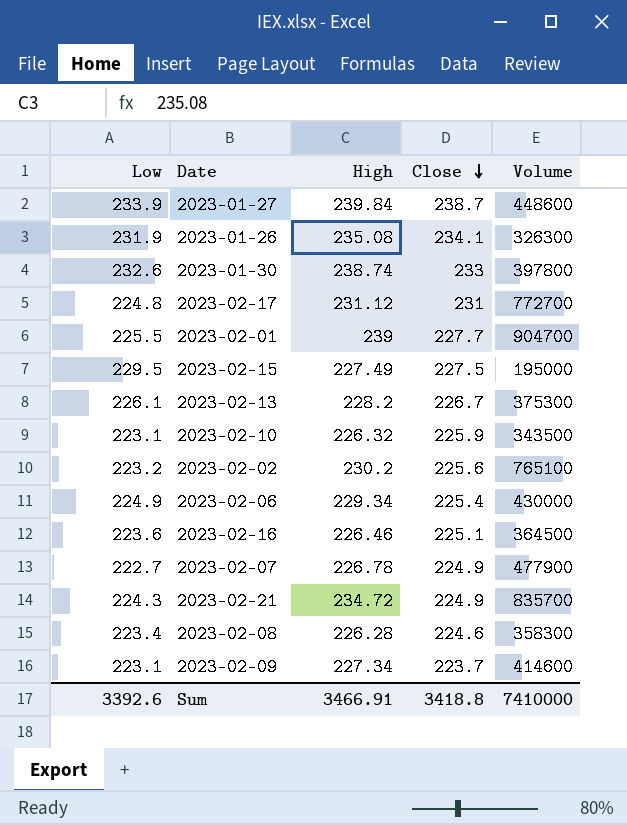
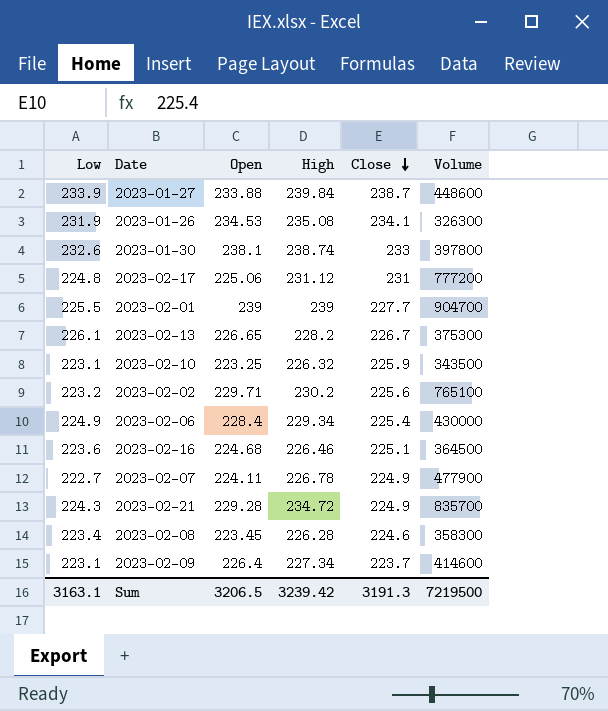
column Open | position: none -> 3
row 2023-02-15: 229.5 | 227.49 | 227.5 | 195000 -> none
2023-02-17 | Volume: 772700 -> 777200
Sum | Low: 3392.6 -> 3163.1
Sum | High: 3466.91 -> 3239.42
Sum | Close: 3418.8 -> 3191.3
Sum | Volume: 7410000 -> 7219500

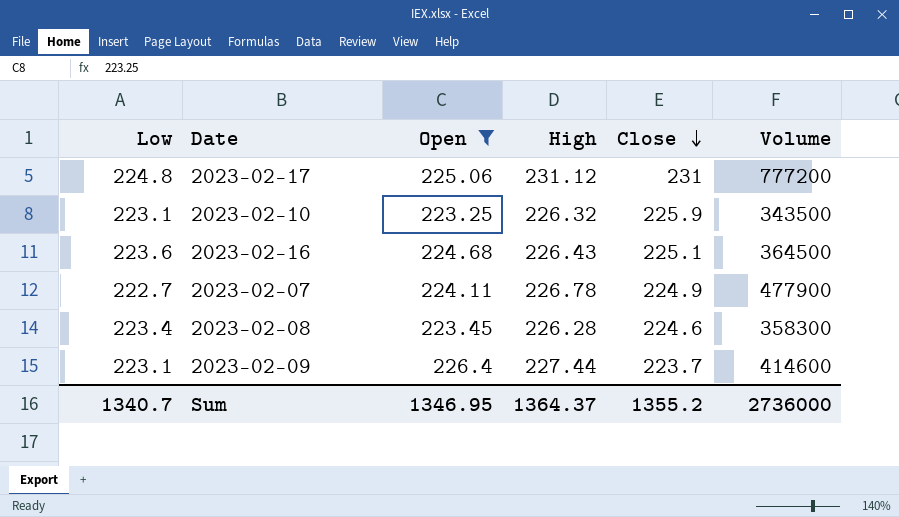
filter: none -> Open <= 226.4
2023-02-16 | High: 226.46 -> 226.43
2023-02-09 | High: 227.34 -> 227.44
Sum | Low: 3163.1 -> 1340.7
Sum | Open: 3206.5 -> 1346.95
Sum | High: 3239.42 -> 1364.37
Sum | Close: 3191.3 -> 1355.2
Sum | Volume: 7219500 -> 2736000

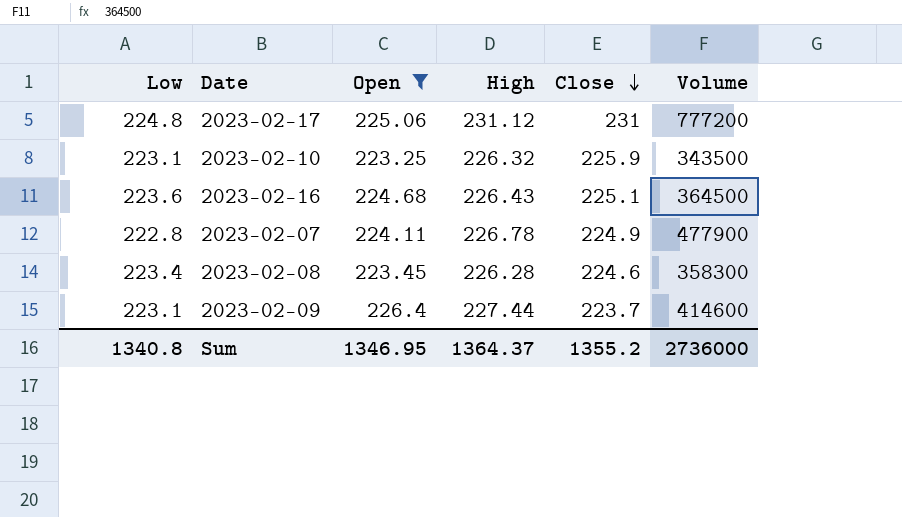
2023-02-07 | Low: 222.7 -> 222.8
Sum | Low: 1340.7 -> 1340.8

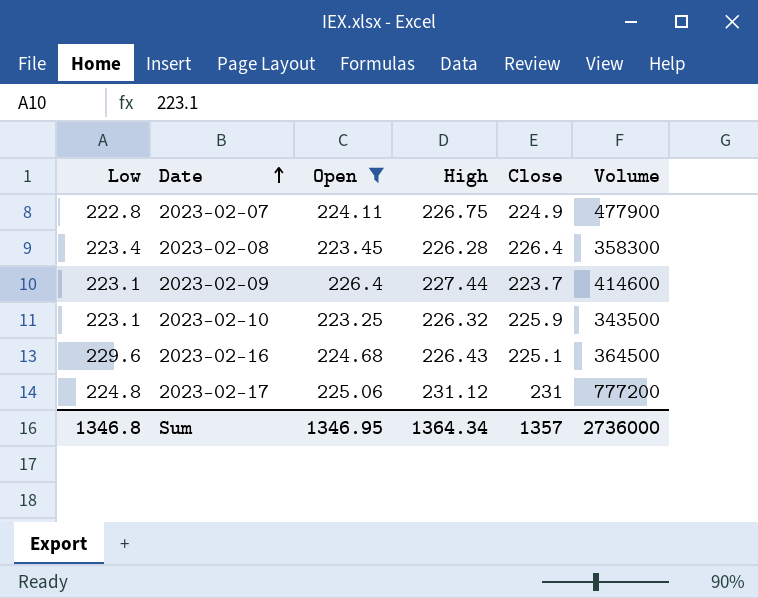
row order: Close descending -> Date ascending
2023-02-07 | High: 226.78 -> 226.75
2023-02-08 | Close: 224.6 -> 226.4
2023-02-16 | Low: 223.6 -> 229.6
Sum | Low: 1340.8 -> 1346.8
Sum | High: 1364.37 -> 1364.34
Sum | Close: 1355.2 -> 1357

